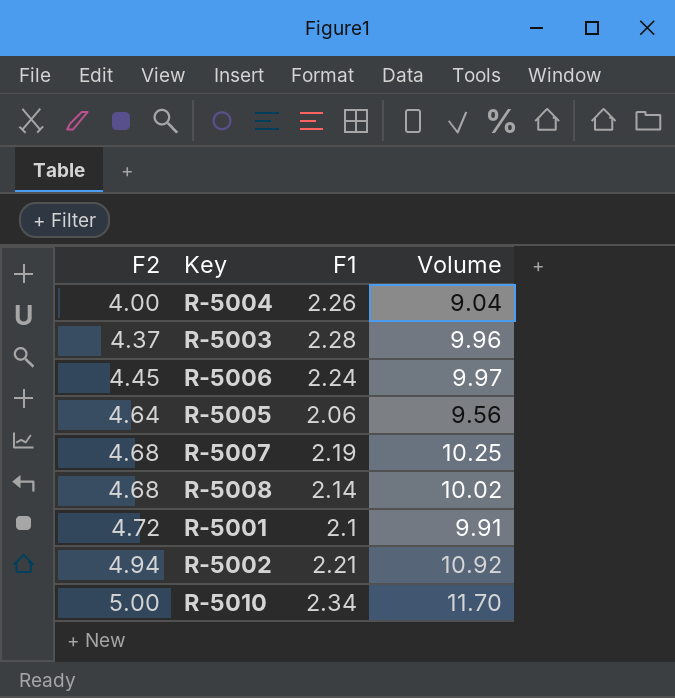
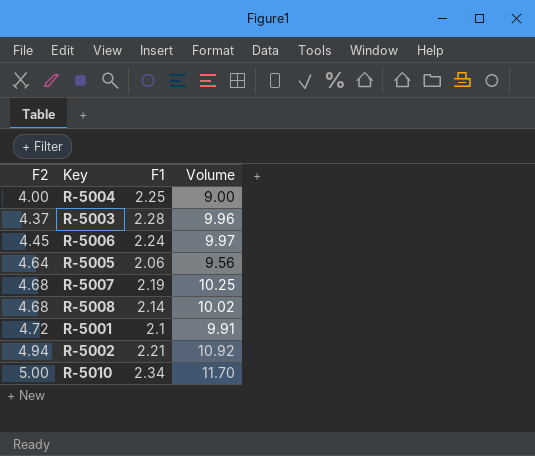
R-5004 | F1: 2.26 -> 2.25
R-5004 | Volume: 9.04 -> 9.00

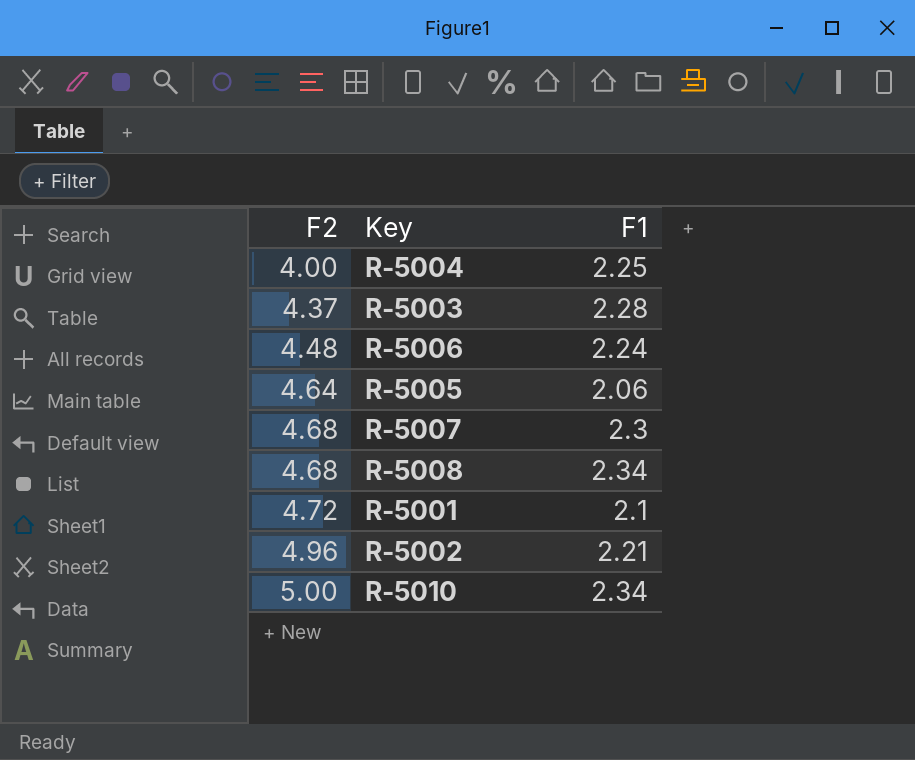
column Volume | formula: [F2] * [F1] -> none
R-5006 | F2: 4.45 -> 4.48
R-5007 | F1: 2.19 -> 2.3
R-5008 | F1: 2.14 -> 2.34
R-5002 | F2: 4.94 -> 4.96

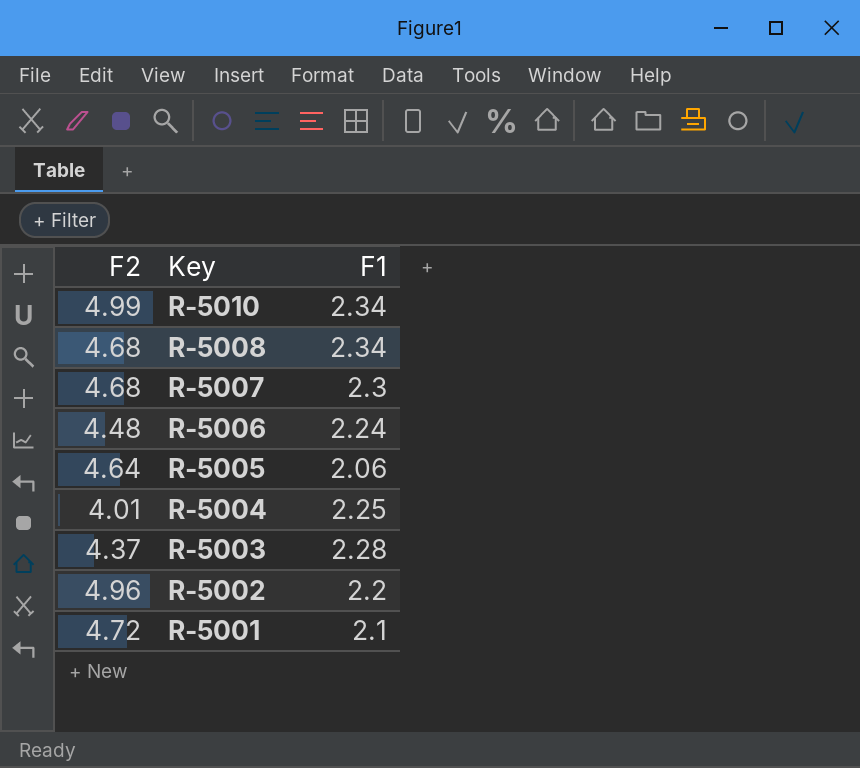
row order: F2 ascending -> Key descending
R-5010 | F2: 5.00 -> 4.99
R-5004 | F2: 4.00 -> 4.01
R-5002 | F1: 2.21 -> 2.2

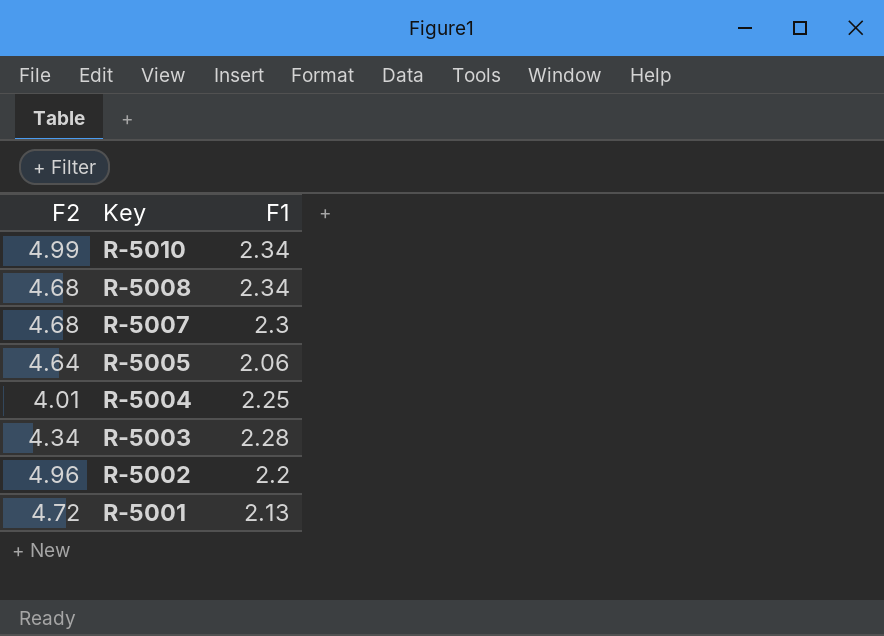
row R-5006: 4.48 | 2.24 -> none
R-5003 | F2: 4.37 -> 4.34
R-5001 | F1: 2.1 -> 2.13

